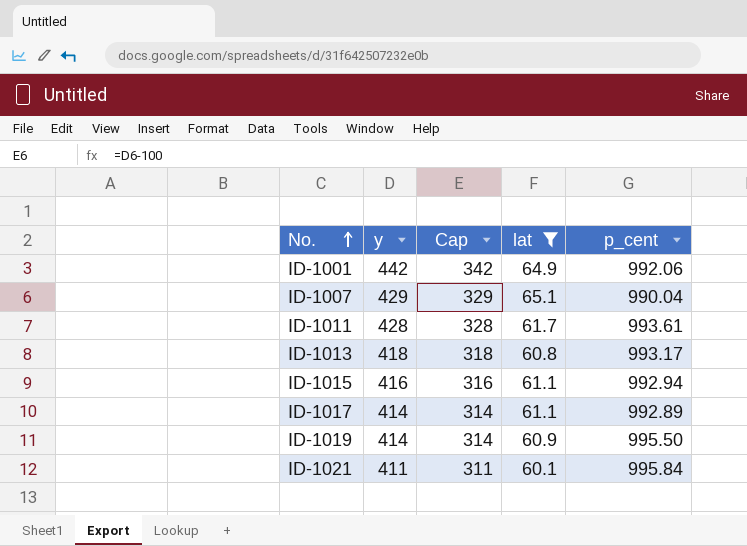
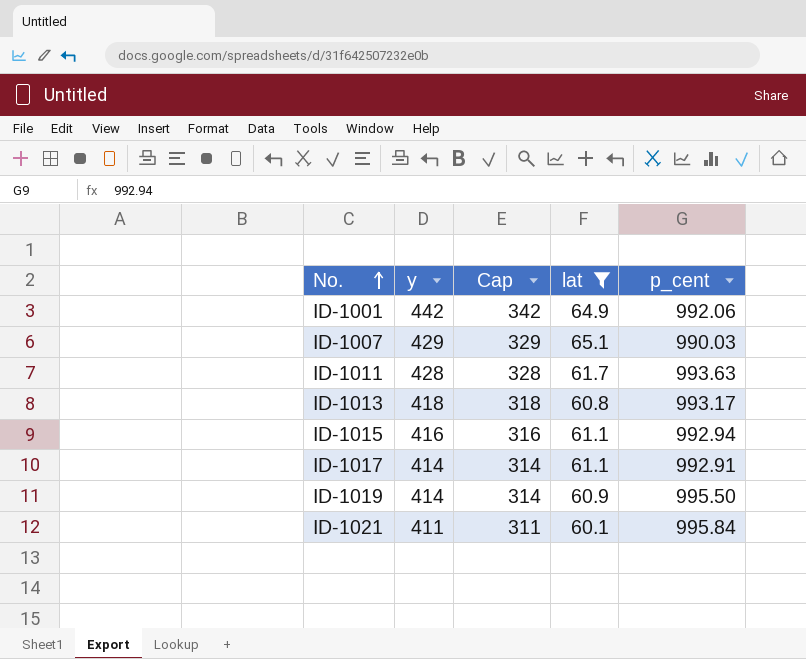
ID-1007 | p_cent: 990.04 -> 990.03
ID-1011 | p_cent: 993.61 -> 993.63
ID-1017 | p_cent: 992.89 -> 992.91

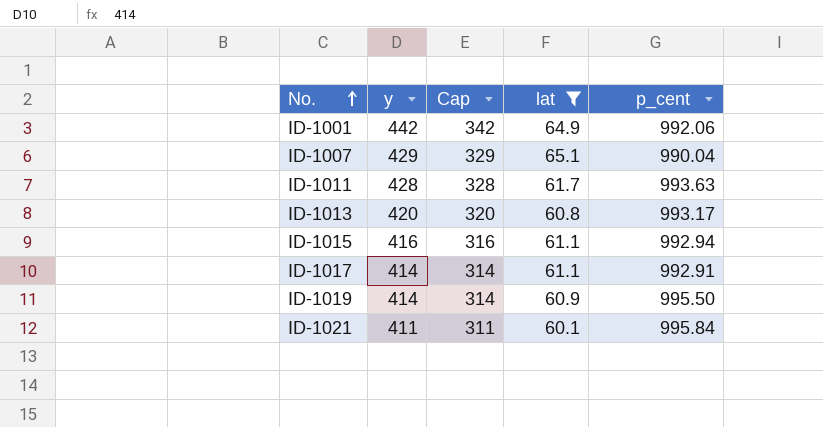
ID-1007 | p_cent: 990.03 -> 990.04
ID-1013 | y: 418 -> 420
ID-1013 | Cap: 318 -> 320

